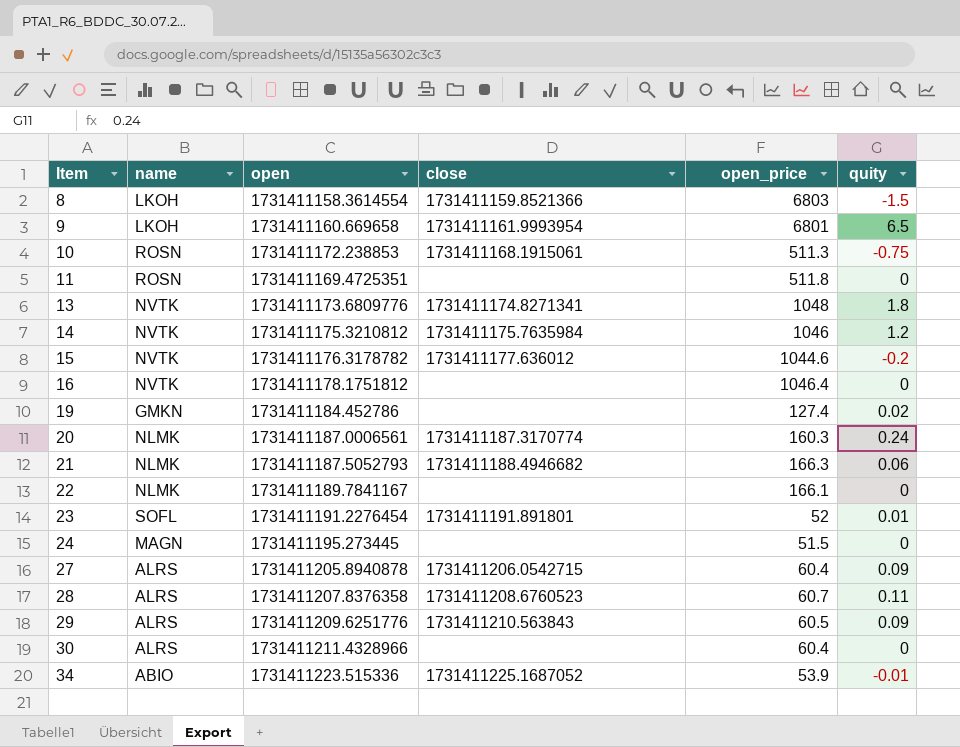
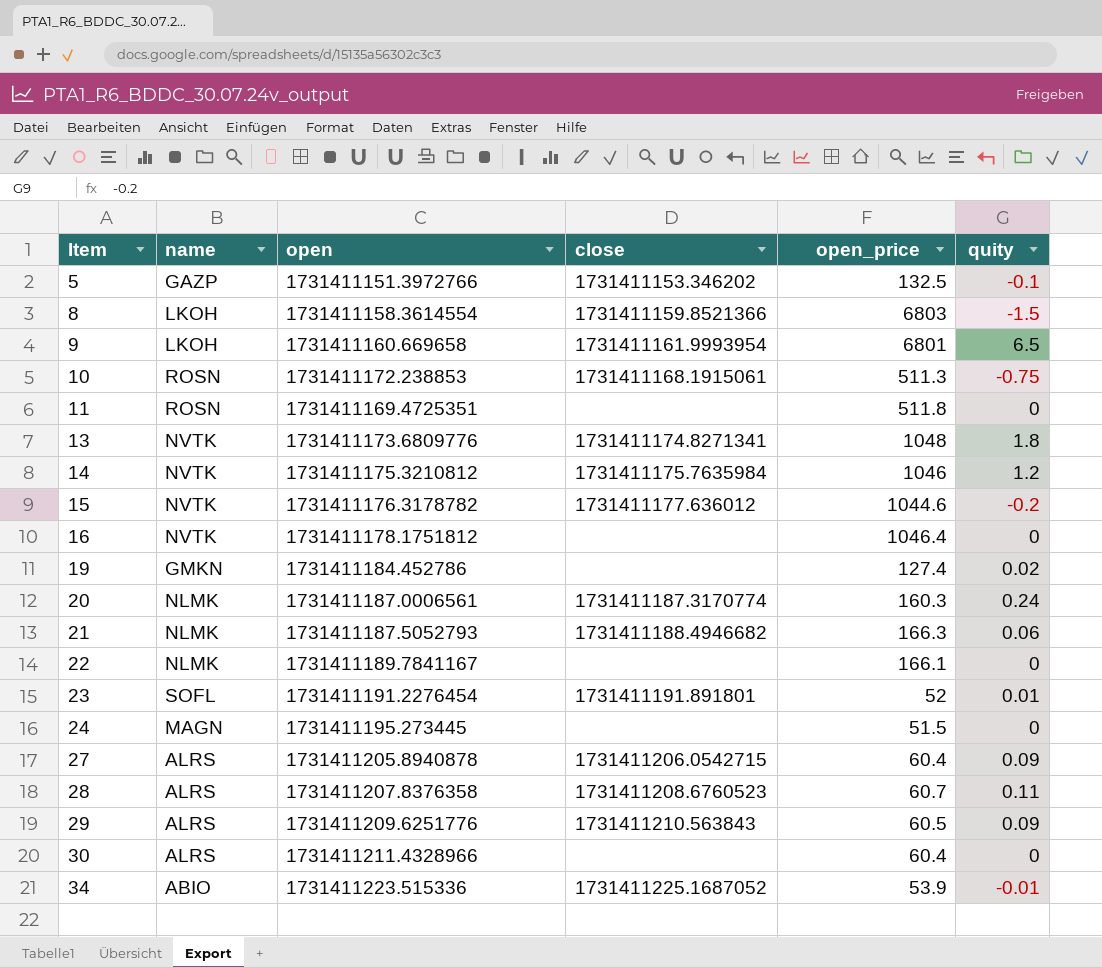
row 5: none -> GAZP | 1731411151.3972766 | 1731411153.346202 | 132.5 | -0.1

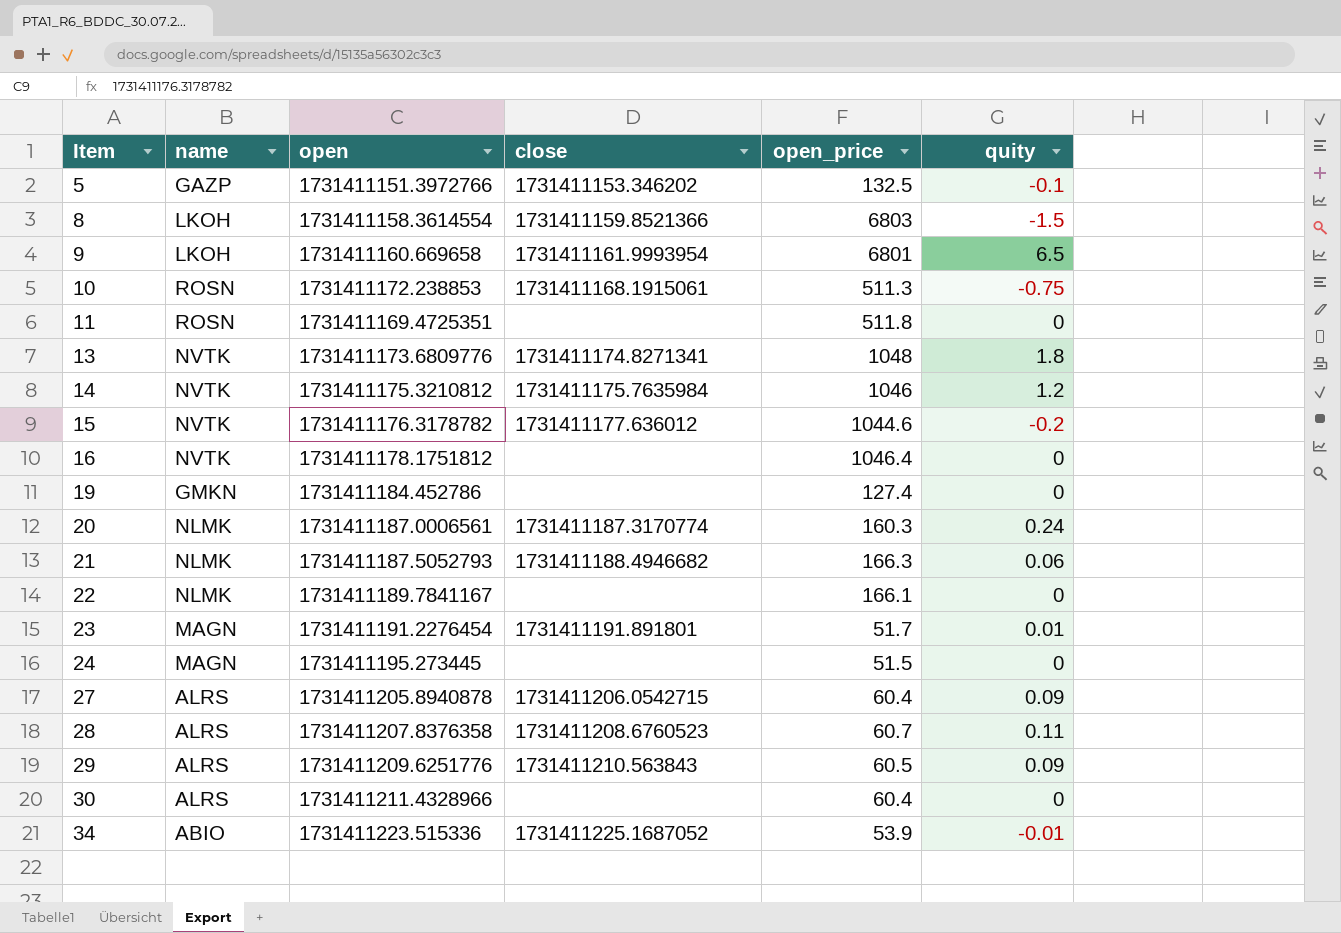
19 | quity: 0.02 -> 0
23 | name: SOFL -> MAGN
23 | open_price: 52 -> 51.7

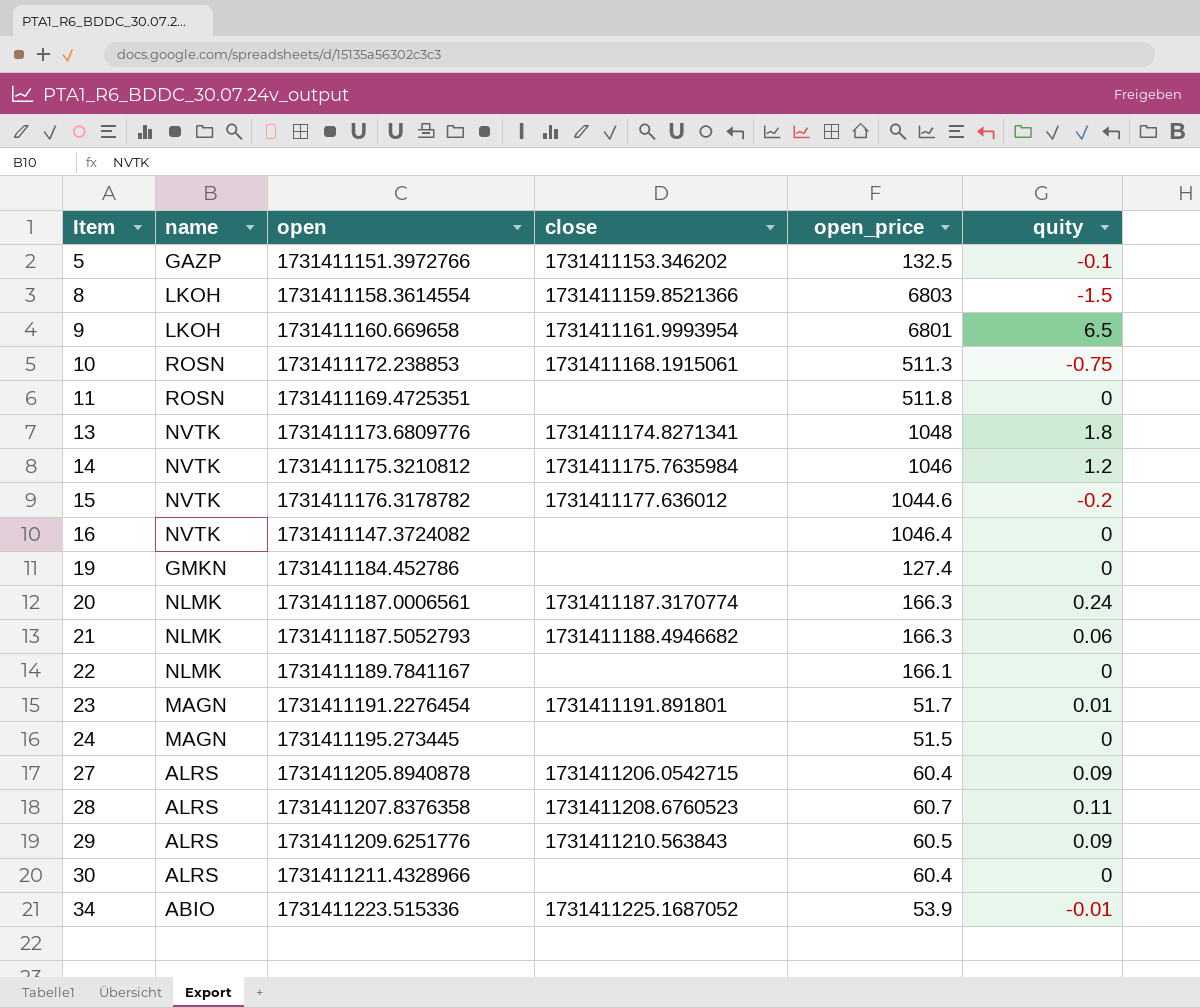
16 | open: 1731411178.1751812 -> 1731411147.3724082
20 | open_price: 160.3 -> 166.3

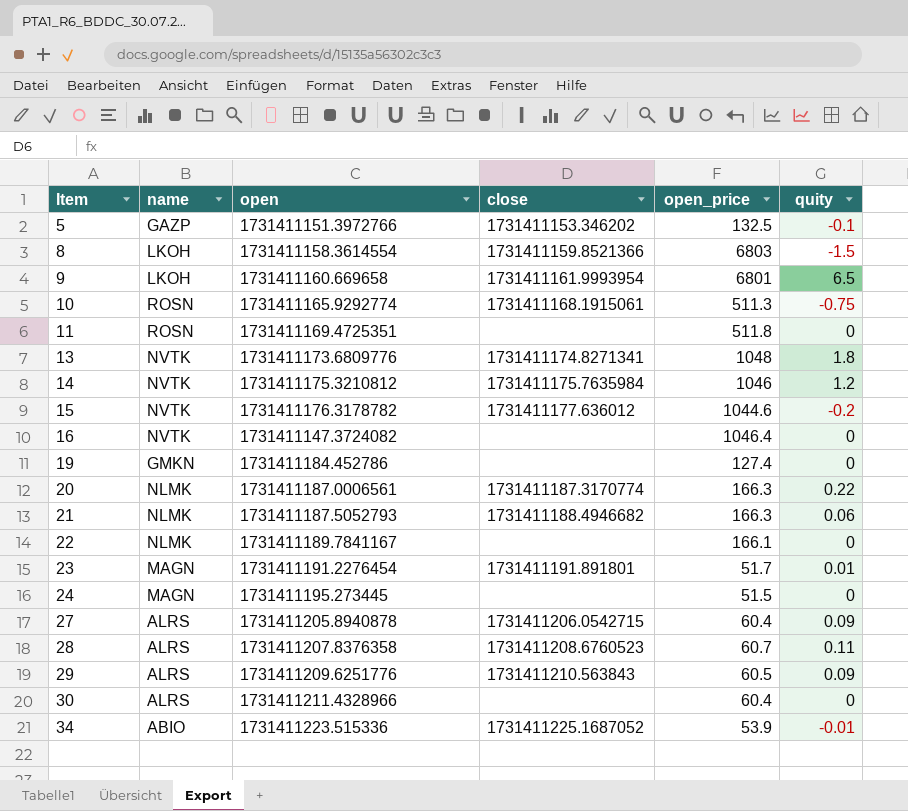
10 | open: 1731411172.238853 -> 1731411165.9292774
20 | quity: 0.24 -> 0.22

